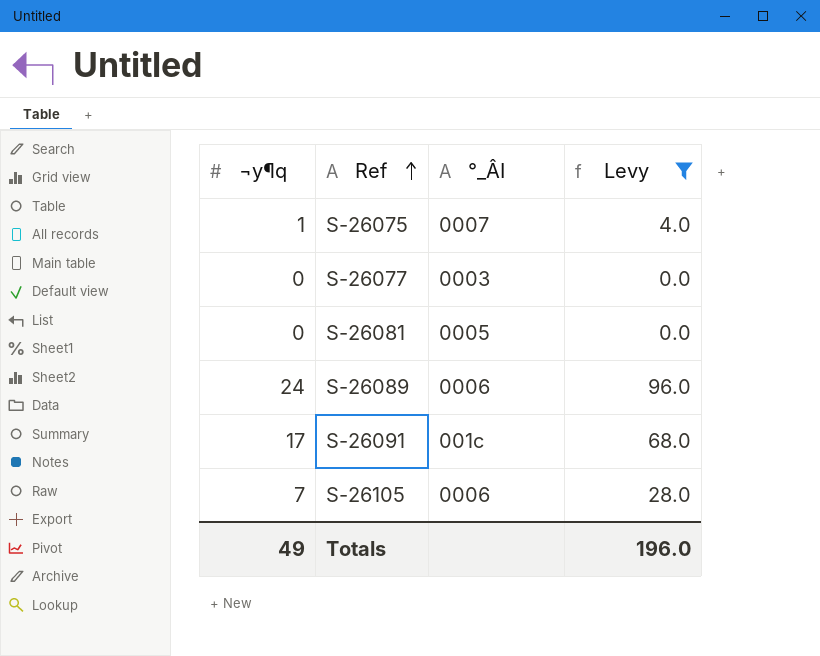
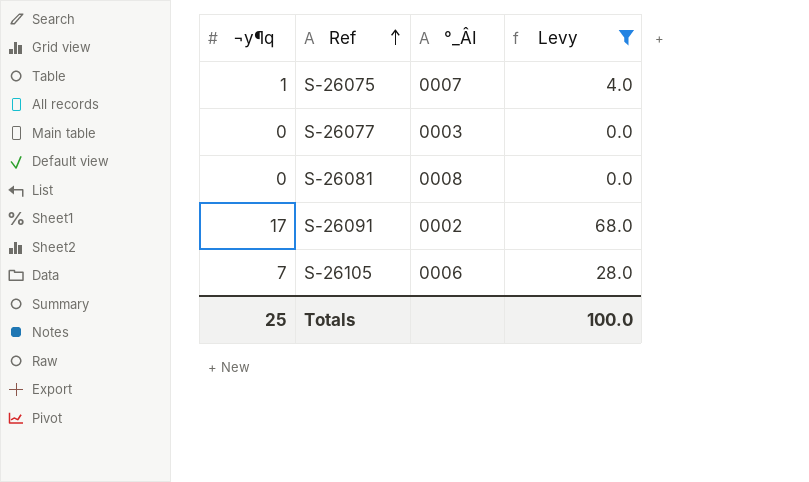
row S-26089: 24 | 0006 | 96.0 -> none
S-26081 | °_ÂI: 0005 -> 0008
S-26091 | °_ÂI: 001c -> 0002
Totals | ¬y¶q: 49 -> 25
Totals | Levy: 196.0 -> 100.0

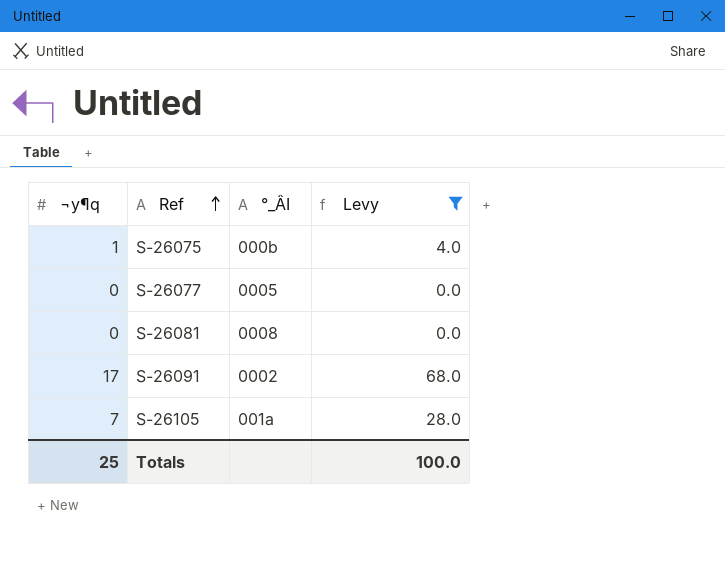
S-26075 | °_ÂI: 0007 -> 000b
S-26077 | °_ÂI: 0003 -> 0005
S-26105 | °_ÂI: 0006 -> 001a

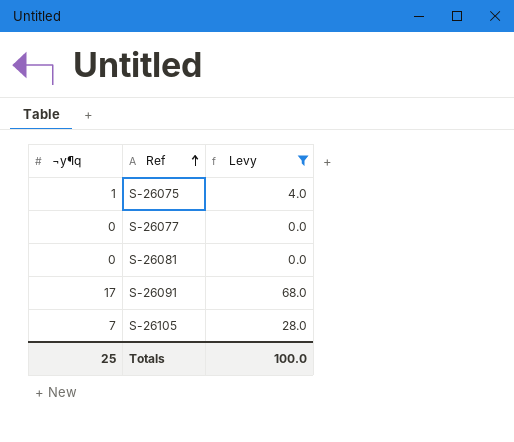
column °_ÂI | position: 3 -> none

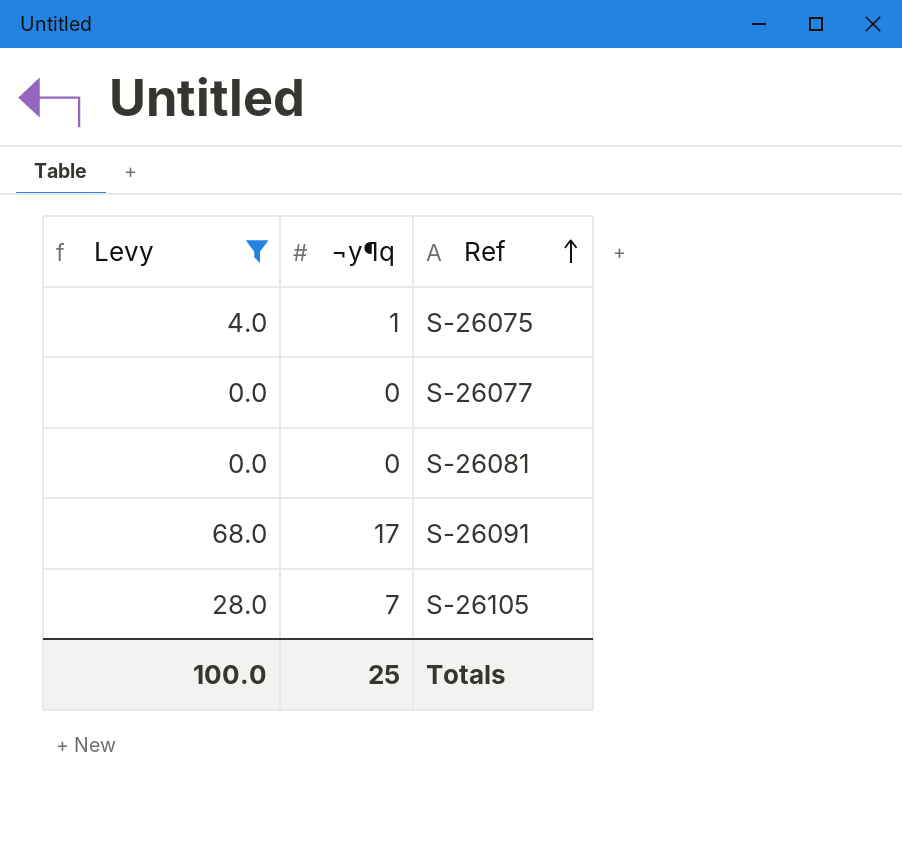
column Levy | position: 3 -> 1

